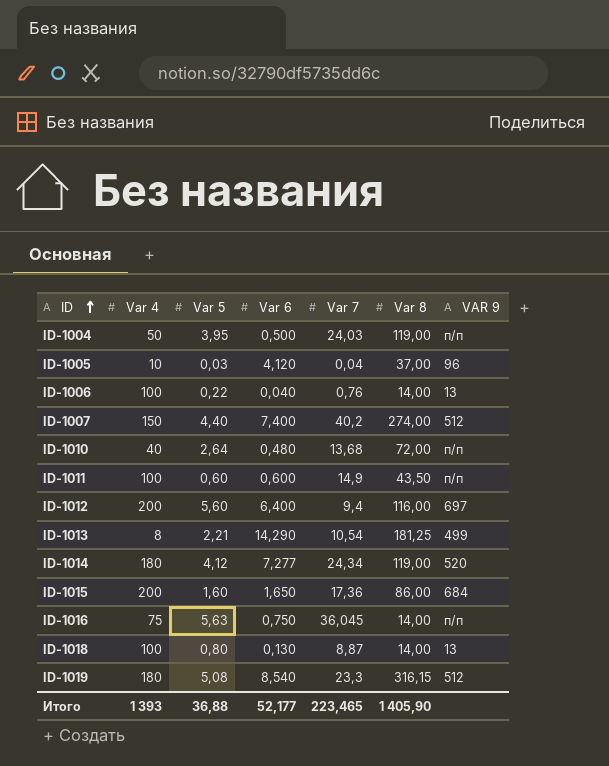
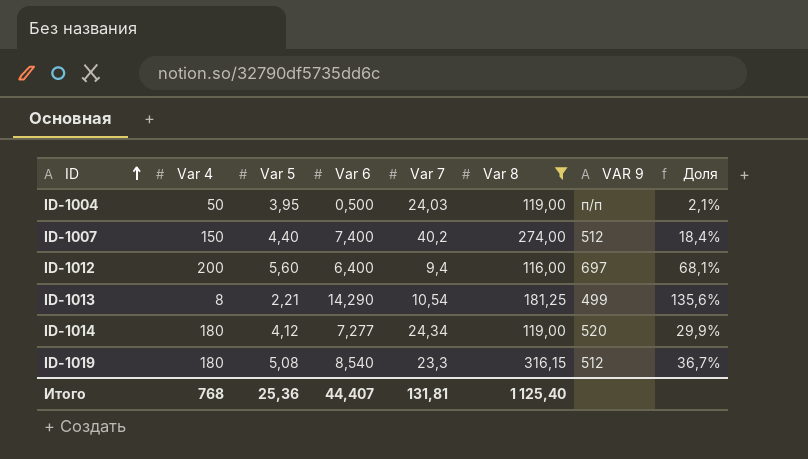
filter: none -> Var 8 >= 116,00
column Доля | formula: none -> [Var 6] / [Var 7]
Итого | Var 4: 1 393 -> 768
Итого | Var 5: 36,88 -> 25,36
Итого | Var 6: 52,177 -> 44,407
Итого | Var 7: 223,465 -> 131,81
Итого | Var 8: 1 405,90 -> 1 125,40

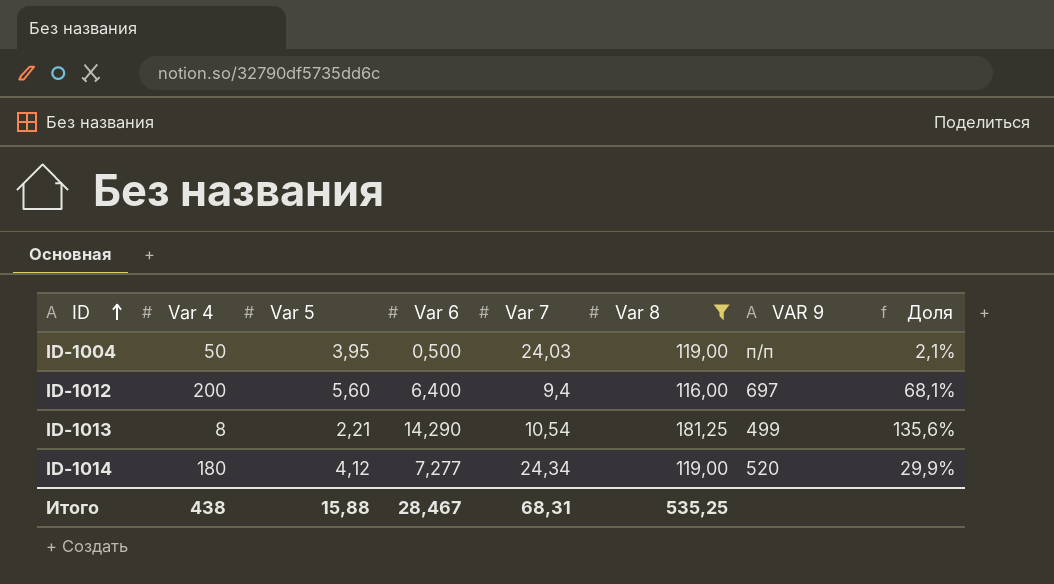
row ID-1007: 150 | 4,40 | 7,400 | 40,2 | 274,00 | 512 | 18,4% -> none
row ID-1019: 180 | 5,08 | 8,540 | 23,3 | 316,15 | 512 | 36,7% -> none
Итого | Var 4: 768 -> 438
Итого | Var 5: 25,36 -> 15,88
Итого | Var 6: 44,407 -> 28,467
Итого | Var 7: 131,81 -> 68,31
Итого | Var 8: 1 125,40 -> 535,25

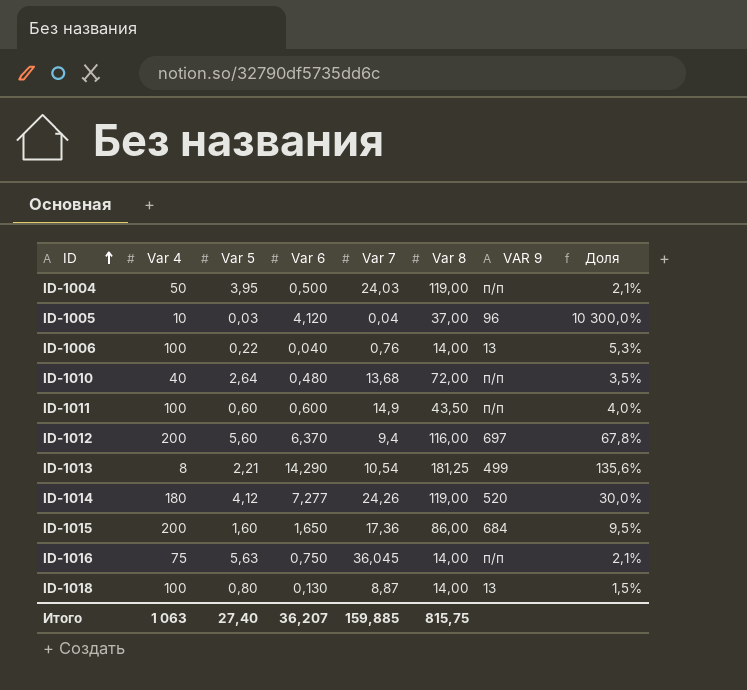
filter: Var 8 >= 116,00 -> none
ID-1012 | Var 6: 6,400 -> 6,370
ID-1012 | Доля: 68,1% -> 67,8%
ID-1014 | Var 7: 24,34 -> 24,26
ID-1014 | Доля: 29,9% -> 30,0%
Итого | Var 4: 438 -> 1 063
Итого | Var 5: 15,88 -> 27,40
Итого | Var 6: 28,467 -> 36,207
Итого | Var 7: 68,31 -> 159,885
Итого | Var 8: 535,25 -> 815,75

